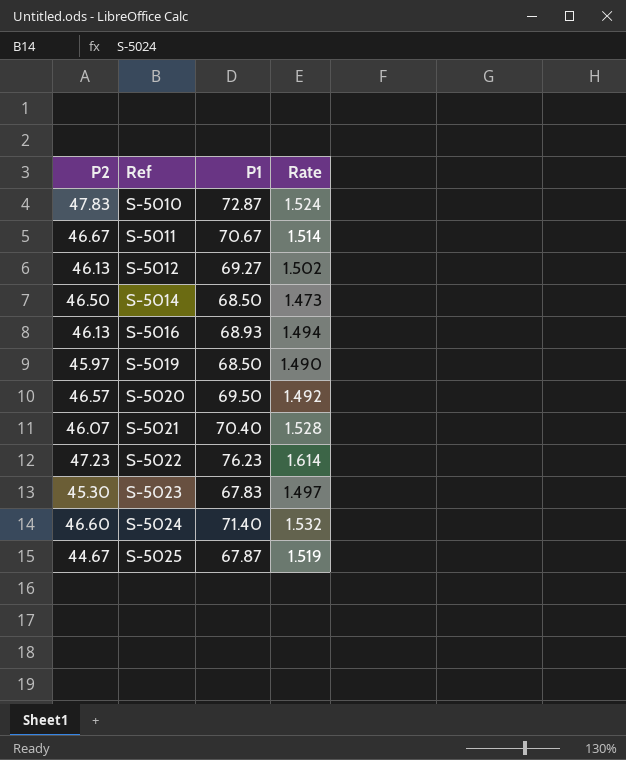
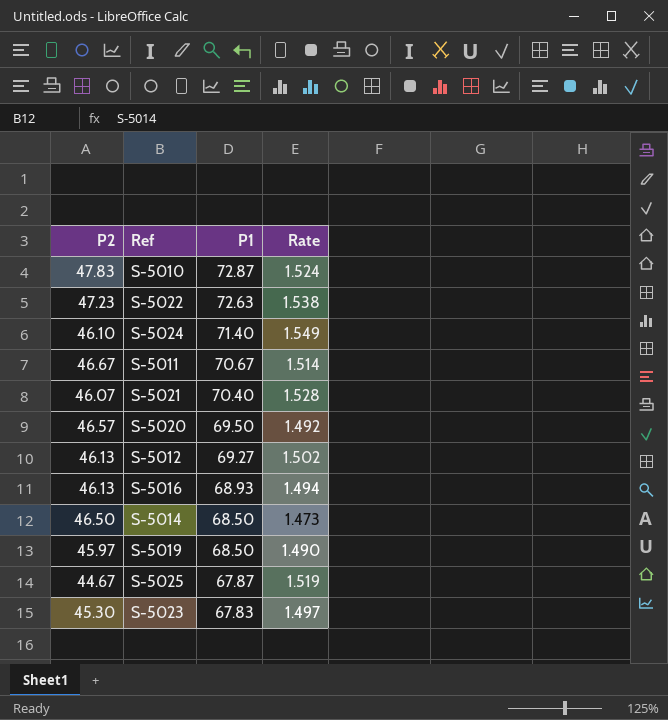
row order: Ref ascending -> P1 descending
S-5022 | P1: 76.23 -> 72.63
S-5022 | Rate: 1.614 -> 1.538
S-5024 | P2: 46.60 -> 46.10
S-5024 | Rate: 1.532 -> 1.549

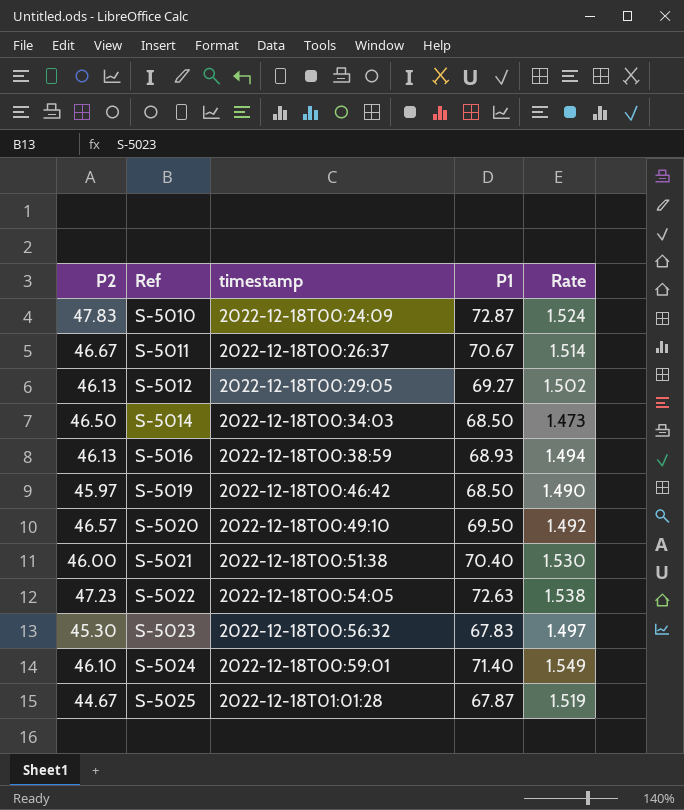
row order: P1 descending -> Ref ascending
column timestamp | position: none -> 3
S-5021 | P2: 46.07 -> 46.00
S-5021 | Rate: 1.528 -> 1.530

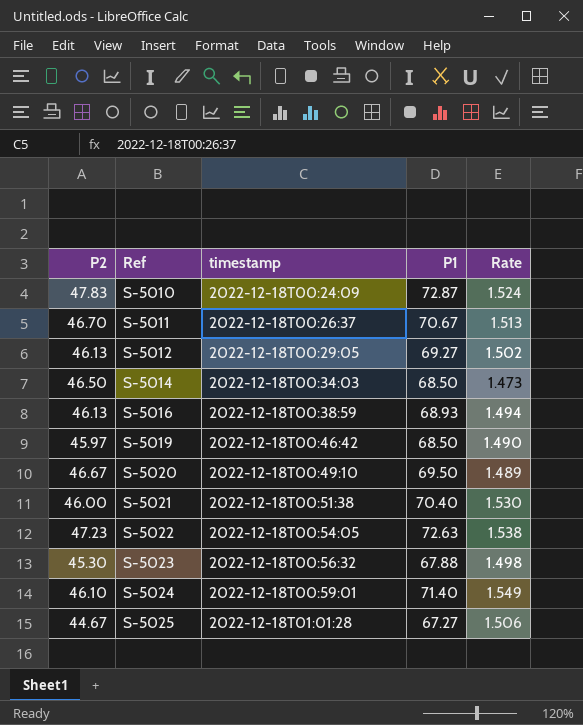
S-5011 | P2: 46.67 -> 46.70
S-5011 | Rate: 1.514 -> 1.513
S-5020 | P2: 46.57 -> 46.67
S-5020 | Rate: 1.492 -> 1.489
S-5023 | P1: 67.83 -> 67.88
S-5023 | Rate: 1.497 -> 1.498
S-5025 | P1: 67.87 -> 67.27
S-5025 | Rate: 1.519 -> 1.506

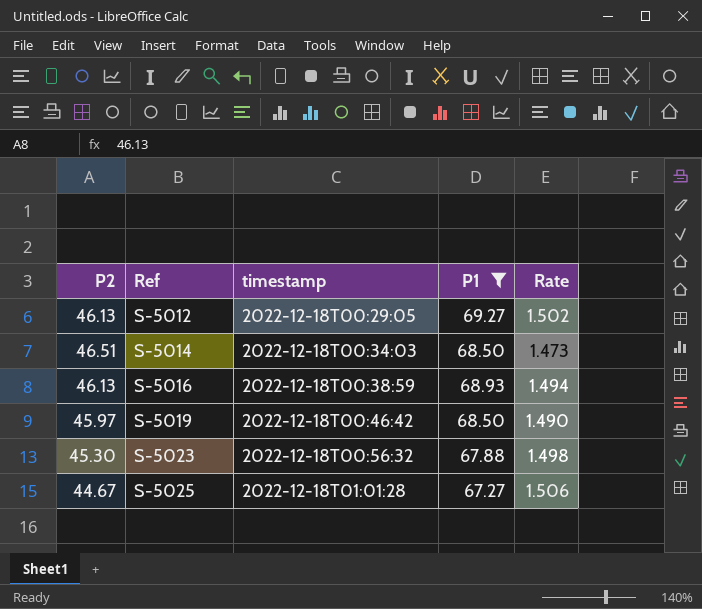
filter: none -> P1 <= 69.27
S-5014 | P2: 46.50 -> 46.51

